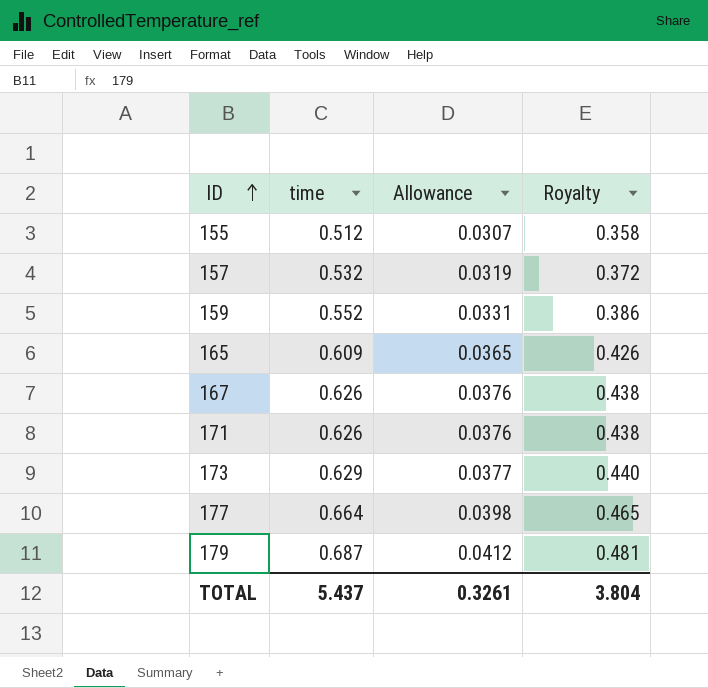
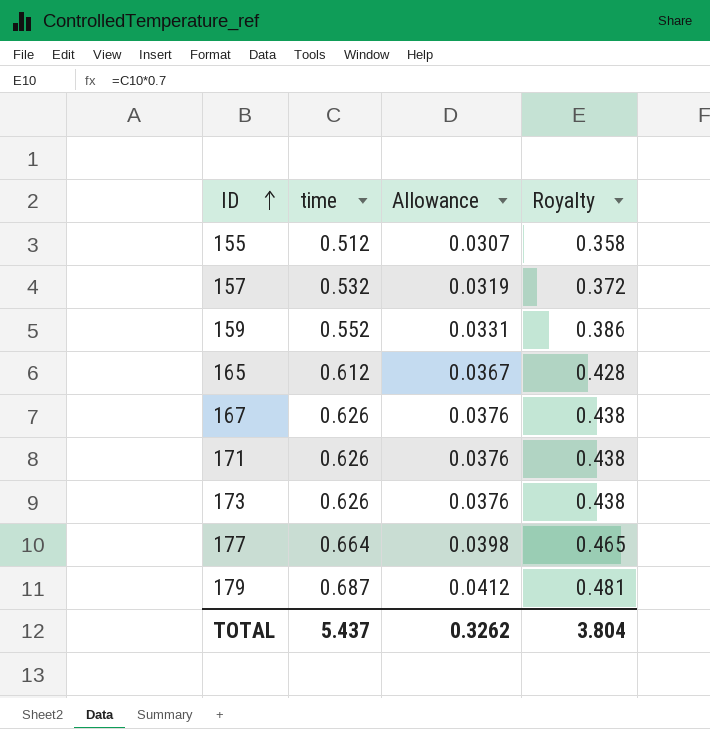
165 | time: 0.609 -> 0.612
165 | Allowance: 0.0365 -> 0.0367
165 | Royalty: 0.426 -> 0.428
173 | time: 0.629 -> 0.626
173 | Allowance: 0.0377 -> 0.0376
173 | Royalty: 0.440 -> 0.438
TOTAL | Allowance: 0.3261 -> 0.3262

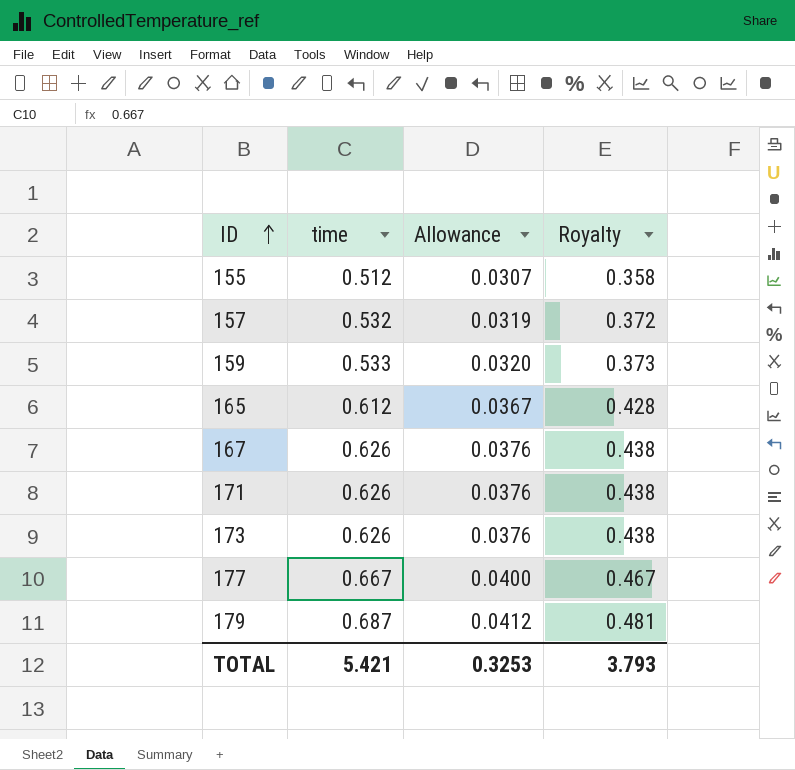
159 | time: 0.552 -> 0.533
159 | Allowance: 0.0331 -> 0.0320
159 | Royalty: 0.386 -> 0.373
177 | time: 0.664 -> 0.667
177 | Allowance: 0.0398 -> 0.0400
177 | Royalty: 0.465 -> 0.467
TOTAL | time: 5.437 -> 5.421
TOTAL | Allowance: 0.3262 -> 0.3253
TOTAL | Royalty: 3.804 -> 3.793

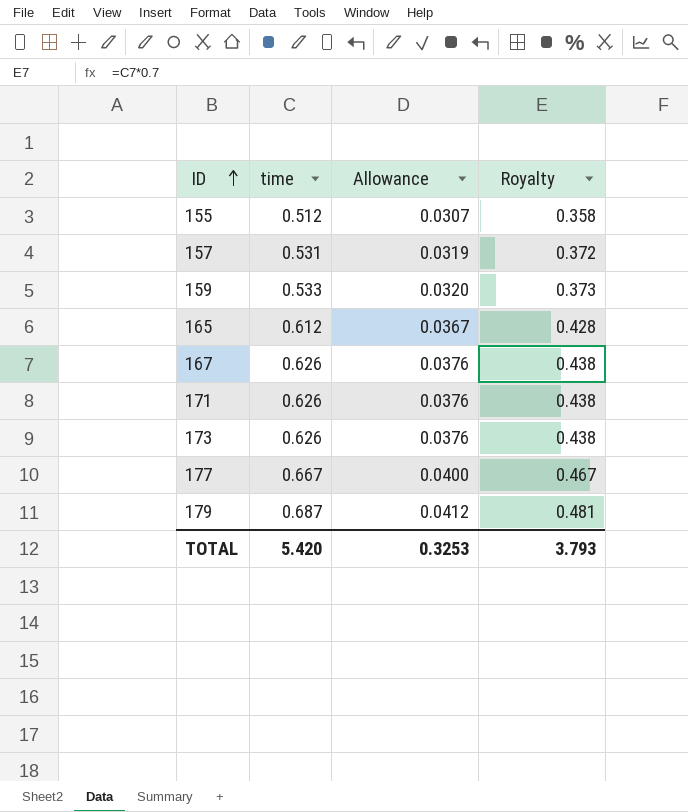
157 | time: 0.532 -> 0.531
TOTAL | time: 5.421 -> 5.420

